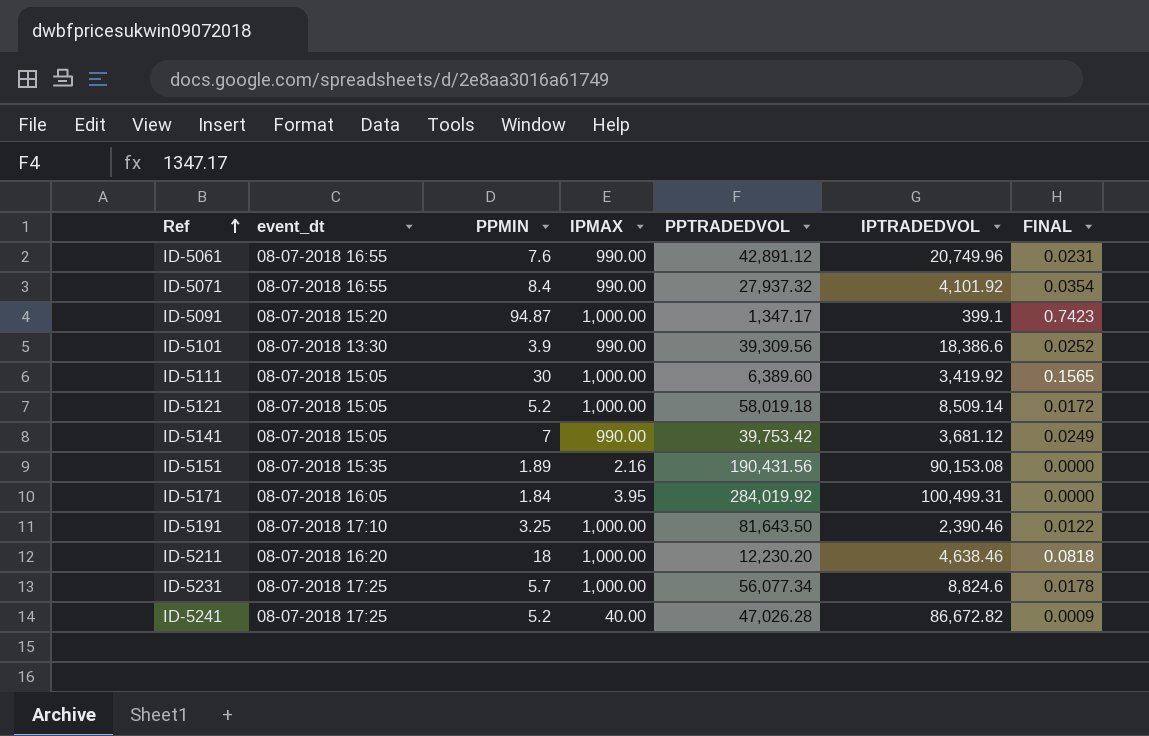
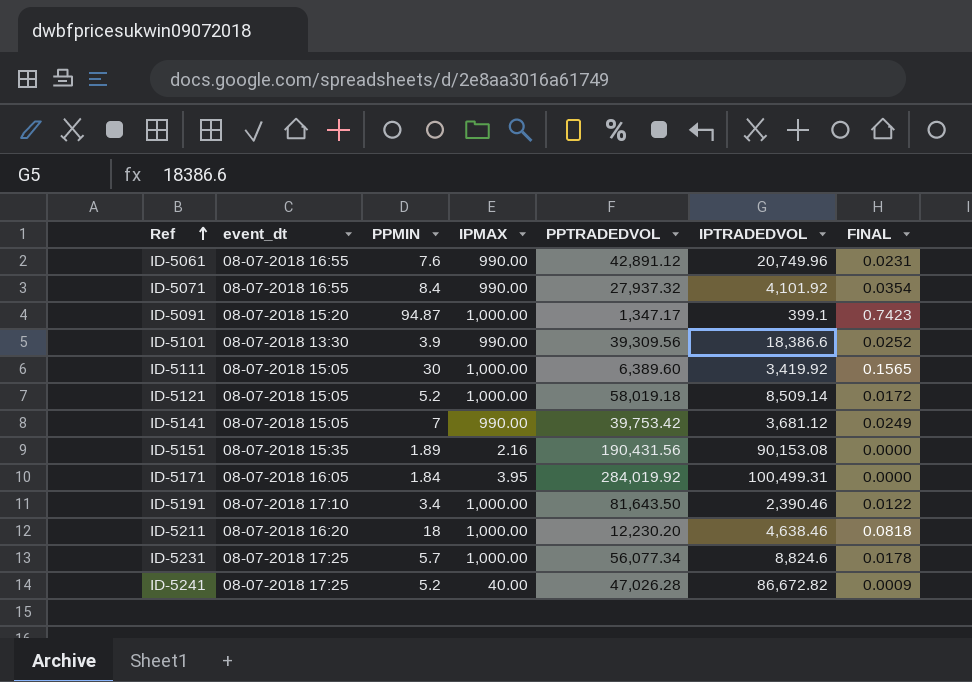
ID-5191 | PPMIN: 3.25 -> 3.4

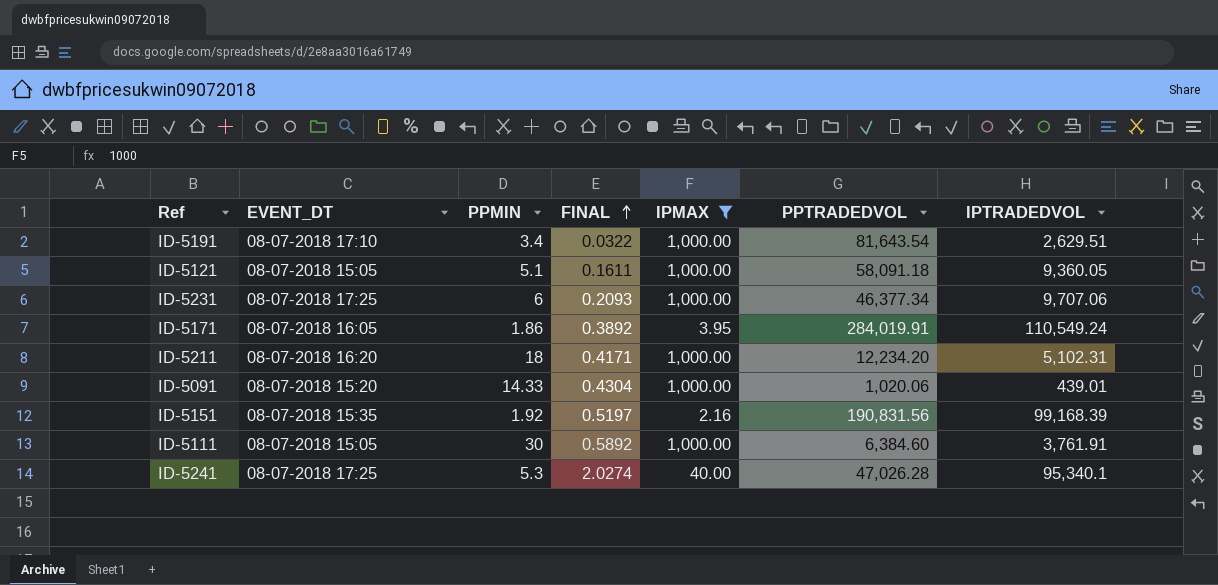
filter: none -> IPMAX != 990.00
row order: Ref ascending -> FINAL ascending
column name: event_dt -> EVENT_DT
column FINAL | formula: [IPMAX] / [PPTRADEDVOL] -> [IPTRADEDVOL] / [PPTRADEDVOL]
column FINAL | position: 7 -> 4
ID-5191 | PPTRADEDVOL: 81,643.50 -> 81,643.54
ID-5191 | IPTRADEDVOL: 2,390.46 -> 2,629.51
ID-5121 | PPMIN: 5.2 -> 5.1
ID-5121 | PPTRADEDVOL: 58,019.18 -> 58,091.18
ID-5121 | IPTRADEDVOL: 8,509.14 -> 9,360.05
ID-5231 | PPMIN: 5.7 -> 6
ID-5231 | PPTRADEDVOL: 56,077.34 -> 46,377.34
ID-5231 | IPTRADEDVOL: 8,824.6 -> 9,707.06
ID-5171 | PPMIN: 1.84 -> 1.86
ID-5171 | PPTRADEDVOL: 284,019.92 -> 284,019.91
ID-5171 | IPTRADEDVOL: 100,499.31 -> 110,549.24
ID-5211 | PPTRADEDVOL: 12,230.20 -> 12,234.20
ID-5211 | IPTRADEDVOL: 4,638.46 -> 5,102.31
ID-5091 | PPMIN: 94.87 -> 14.33
ID-5091 | PPTRADEDVOL: 1,347.17 -> 1,020.06
ID-5091 | IPTRADEDVOL: 399.1 -> 439.01
ID-5151 | PPMIN: 1.89 -> 1.92
ID-5151 | PPTRADEDVOL: 190,431.56 -> 190,831.56
ID-5151 | IPTRADEDVOL: 90,153.08 -> 99,168.39
ID-5111 | PPTRADEDVOL: 6,389.60 -> 6,384.60
ID-5111 | IPTRADEDVOL: 3,419.92 -> 3,761.91
ID-5241 | PPMIN: 5.2 -> 5.3
ID-5241 | IPTRADEDVOL: 86,672.82 -> 95,340.1

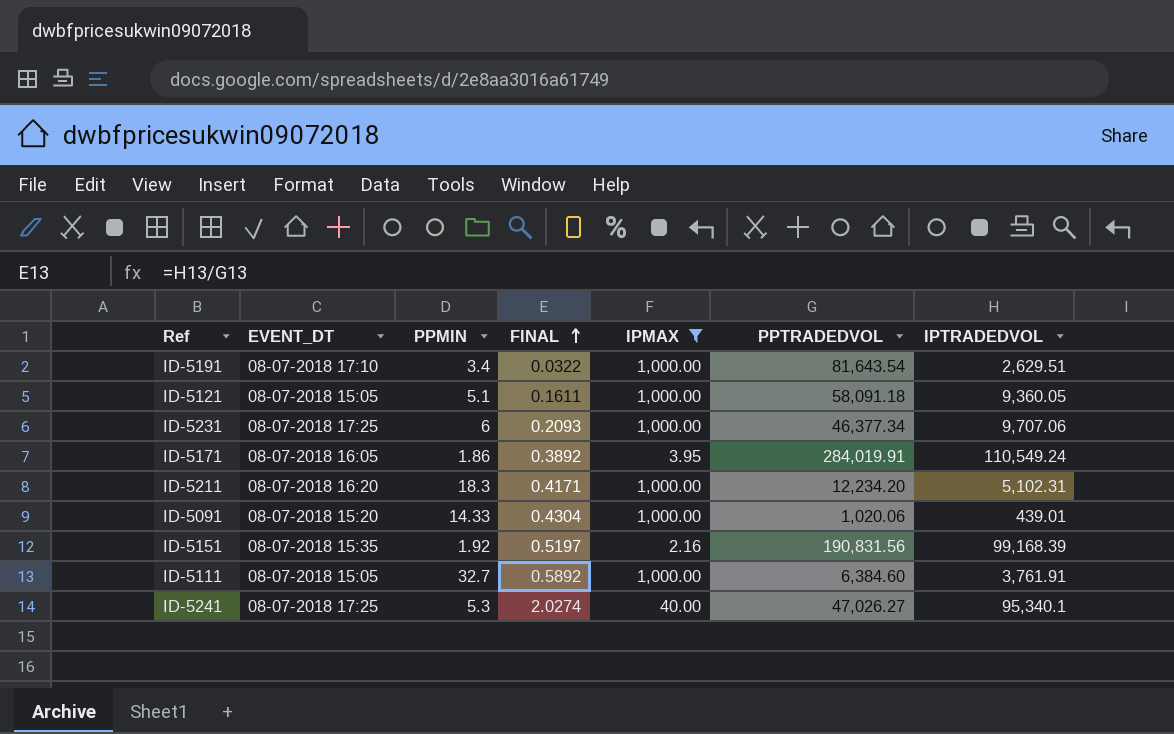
ID-5211 | PPMIN: 18 -> 18.3
ID-5111 | PPMIN: 30 -> 32.7
ID-5241 | PPTRADEDVOL: 47,026.28 -> 47,026.27

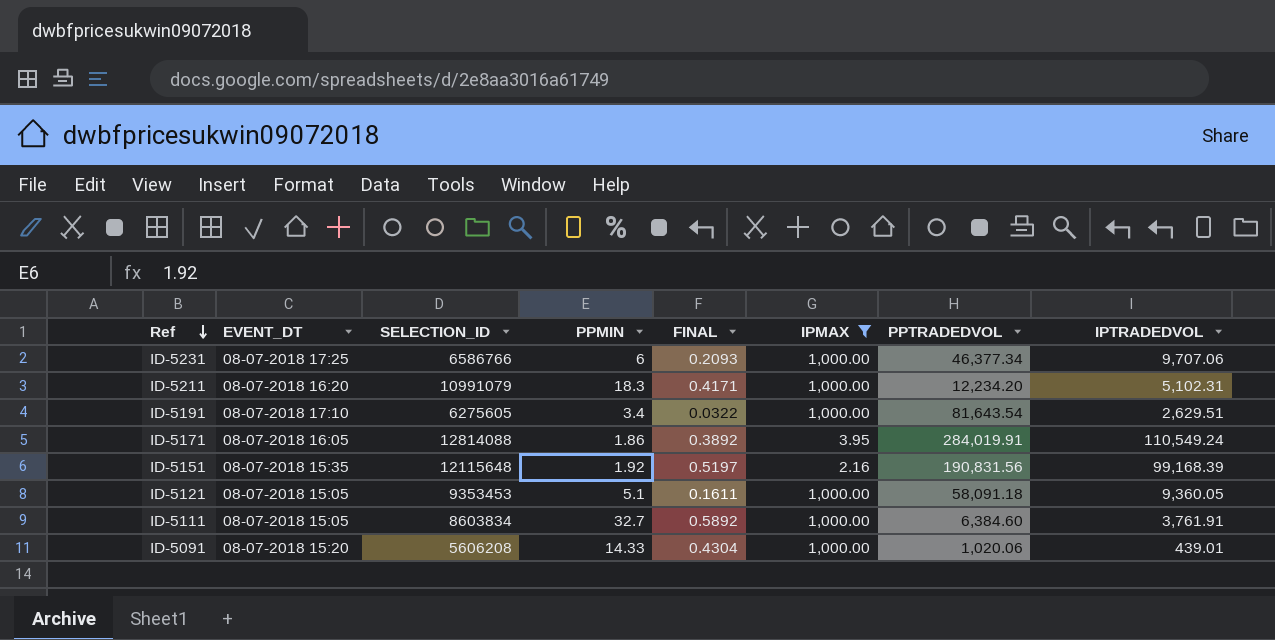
row order: FINAL ascending -> Ref descending
column SELECTION_ID | position: none -> 3
row ID-5241: 08-07-2018 17:25 | 5.3 | 2.0274 | 40.00 | 47,026.27 | 95,340.1 -> none

